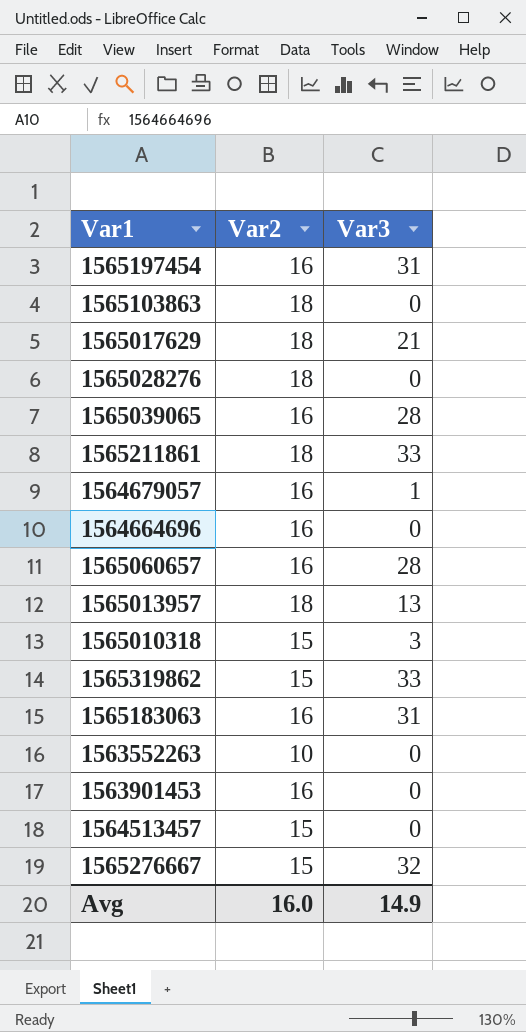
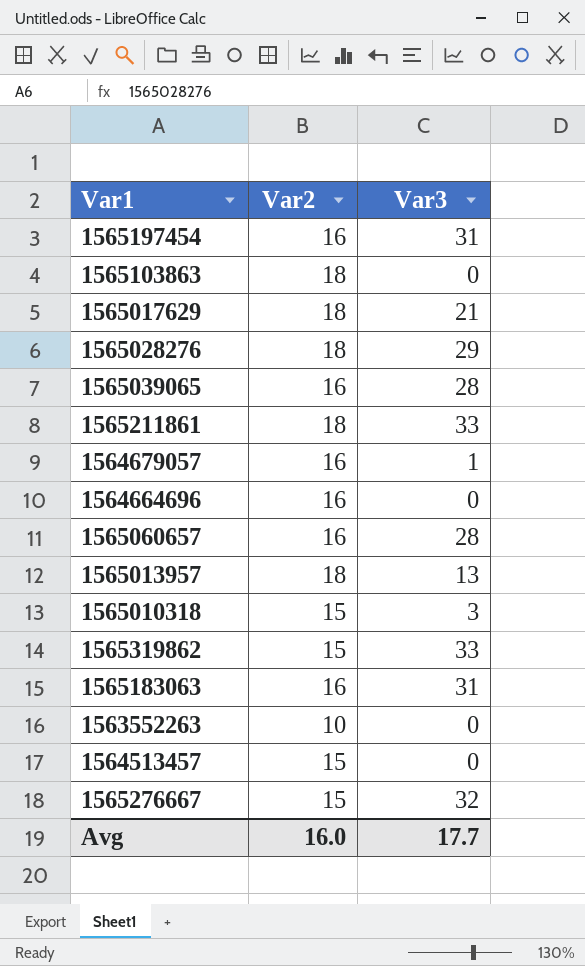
row 1563901453: 16 | 0 -> none
1565028276 | Var3: 0 -> 29
Avg | Var3: 14.9 -> 17.7

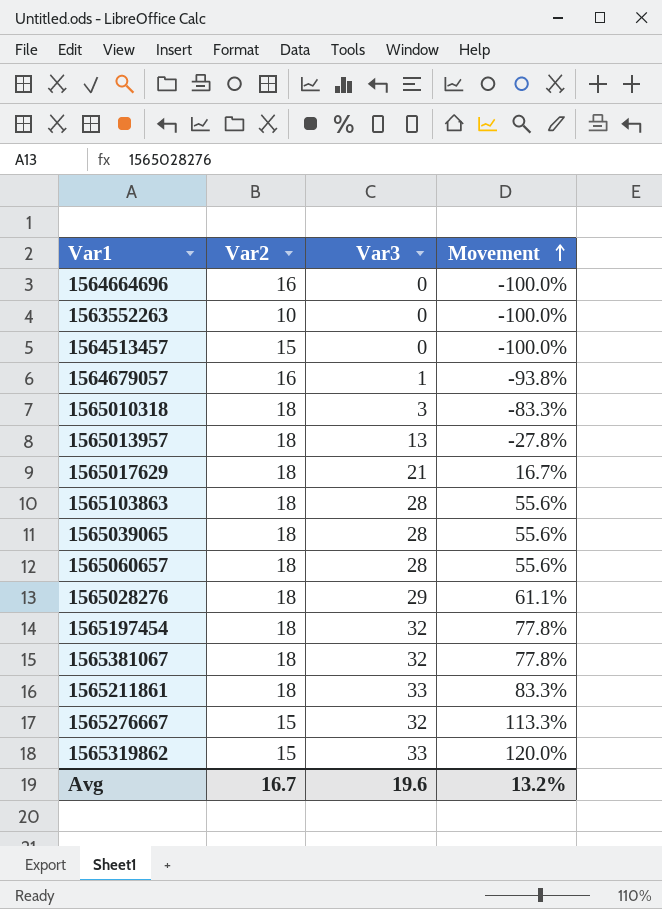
row order: none -> Movement ascending
column Movement | formula: none -> ([Var3] - [Var2]) / [Var2]
row 1565183063: 16 | 31 -> none
1565010318 | Var2: 15 -> 18
1565103863 | Var3: 0 -> 28
1565039065 | Var2: 16 -> 18
1565060657 | Var2: 16 -> 18
1565197454 | Var2: 16 -> 18
1565197454 | Var3: 31 -> 32
row 1565381067: none -> 18 | 32 | 77.8%
Avg | Var2: 16.0 -> 16.7
Avg | Var3: 17.7 -> 19.6

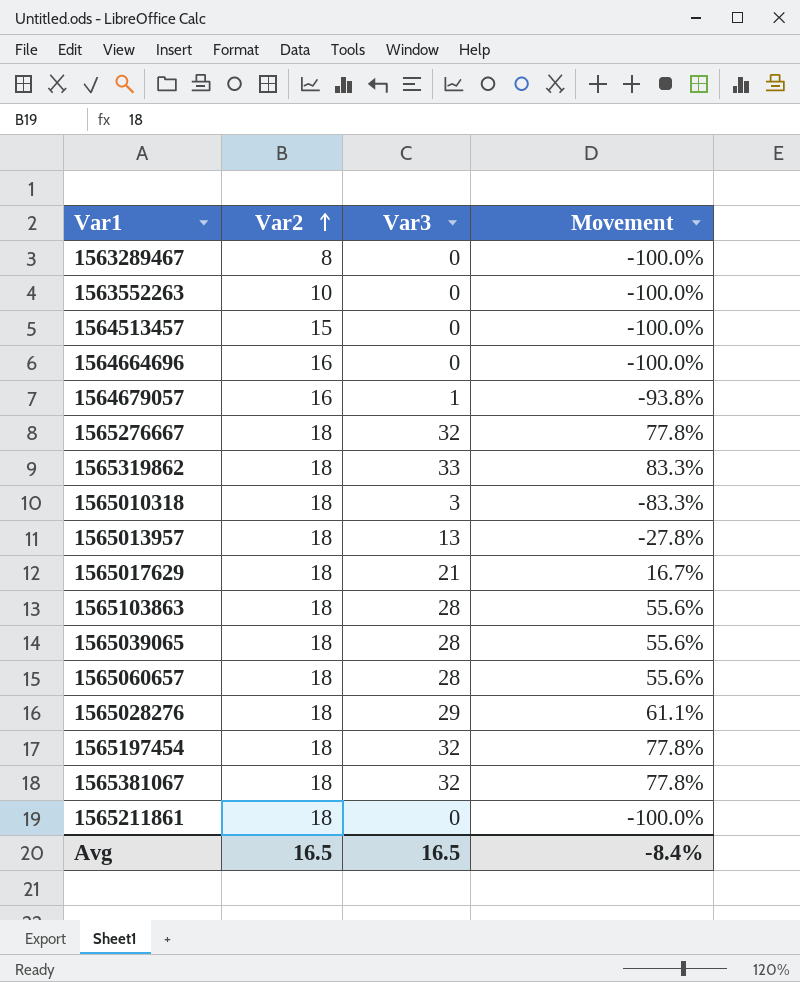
row order: Movement ascending -> Var2 ascending
row 1563289467: none -> 8 | 0 | -100.0%
1565276667 | Var2: 15 -> 18
1565276667 | Movement: 113.3% -> 77.8%
1565319862 | Var2: 15 -> 18
1565319862 | Movement: 120.0% -> 83.3%
1565211861 | Var3: 33 -> 0
1565211861 | Movement: 83.3% -> -100.0%
Avg | Var2: 16.7 -> 16.5
Avg | Var3: 19.6 -> 16.5
Avg | Movement: 13.2% -> -8.4%

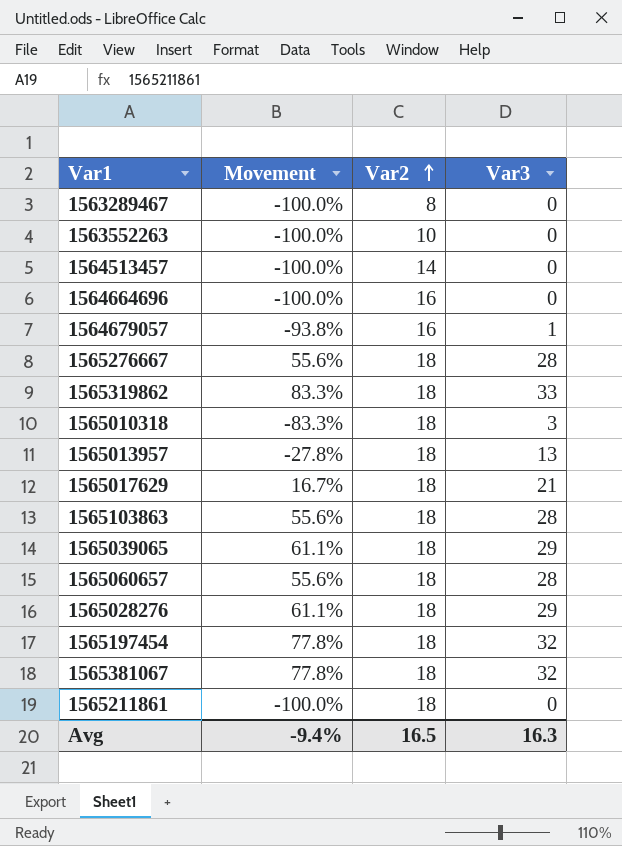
column Movement | position: 4 -> 2
1564513457 | Var2: 15 -> 14
1565276667 | Movement: 77.8% -> 55.6%
1565276667 | Var3: 32 -> 28
1565039065 | Movement: 55.6% -> 61.1%
1565039065 | Var3: 28 -> 29
Avg | Movement: -8.4% -> -9.4%
Avg | Var3: 16.5 -> 16.3

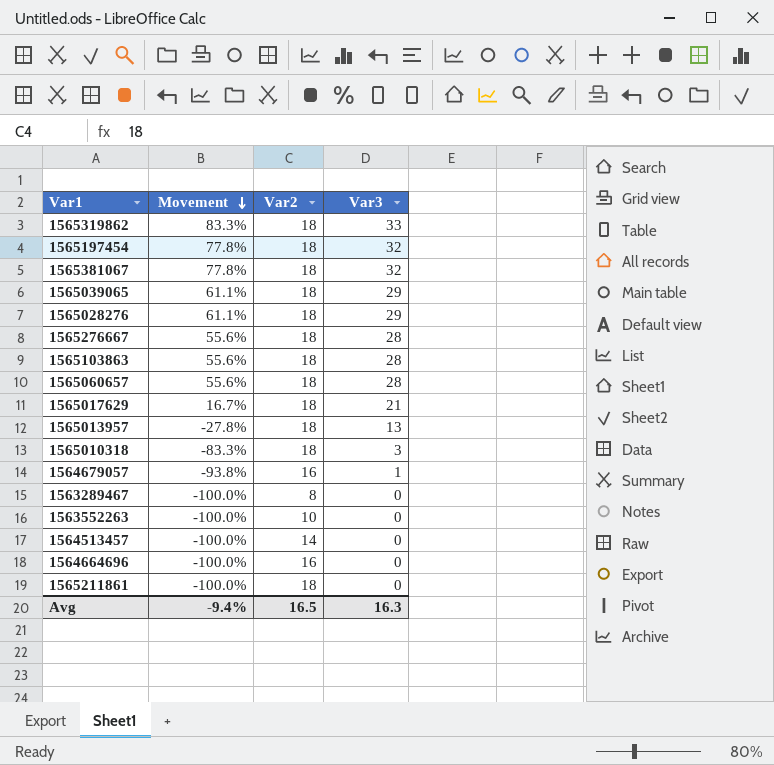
row order: Var2 ascending -> Movement descending

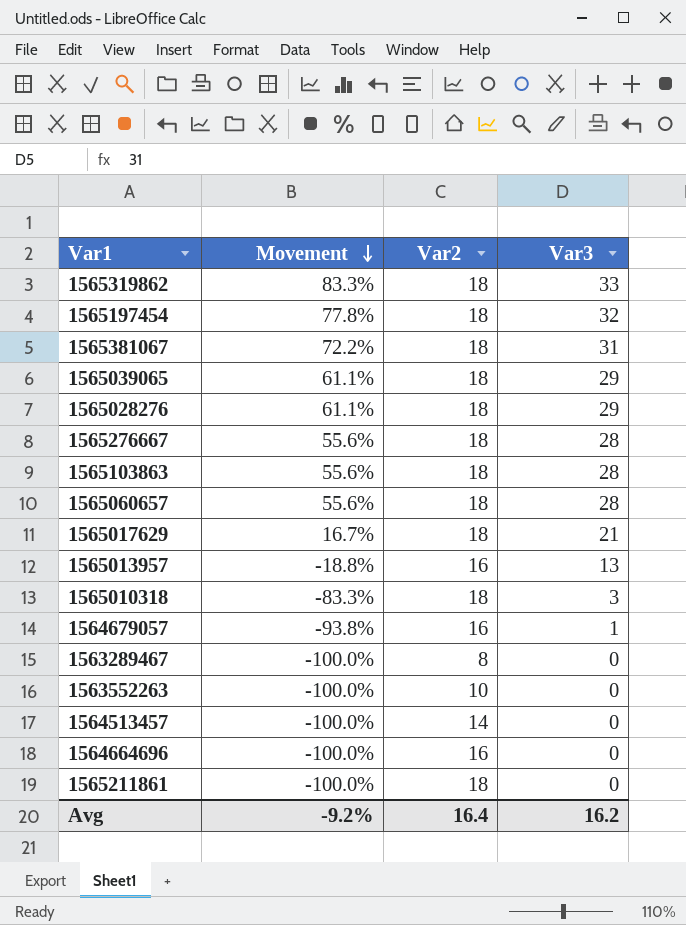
1565381067 | Movement: 77.8% -> 72.2%
1565381067 | Var3: 32 -> 31
1565013957 | Movement: -27.8% -> -18.8%
1565013957 | Var2: 18 -> 16
Avg | Movement: -9.4% -> -9.2%
Avg | Var2: 16.5 -> 16.4
Avg | Var3: 16.3 -> 16.2

